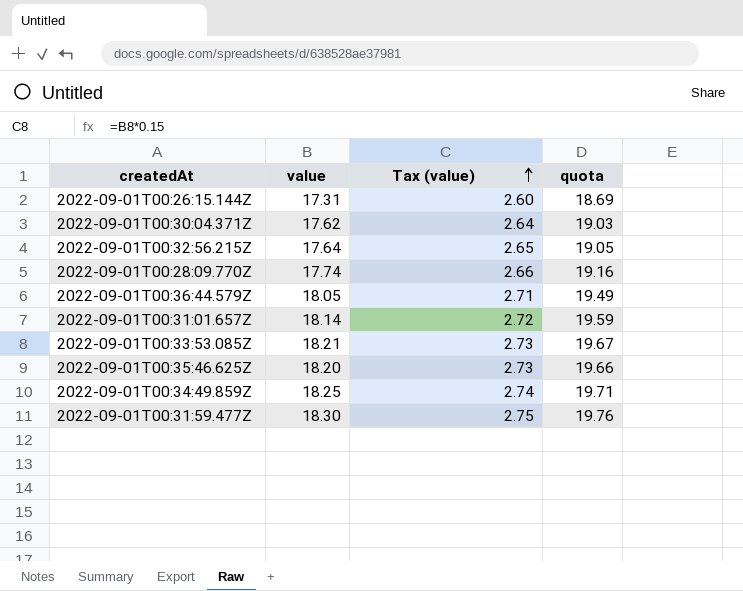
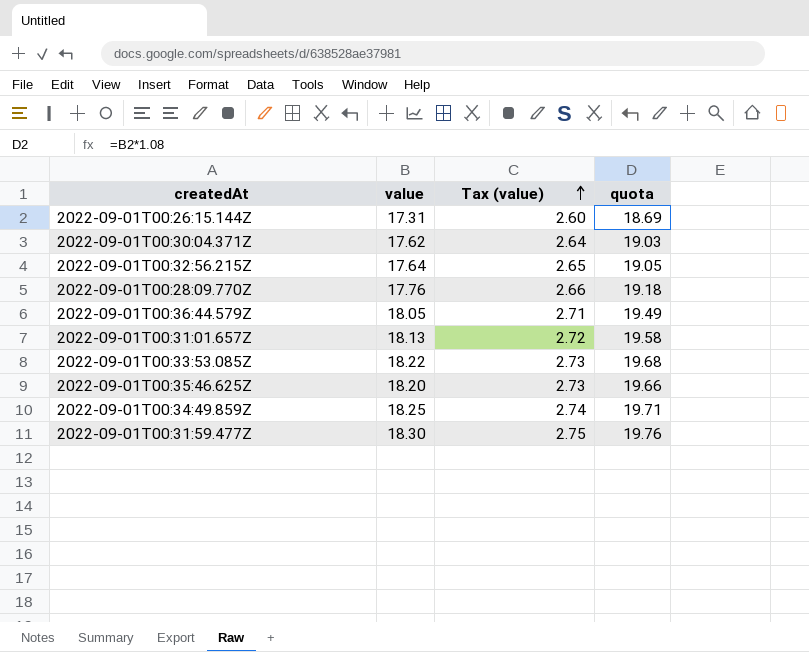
2022-09-01T00:28:09.770Z | value: 17.74 -> 17.76
2022-09-01T00:28:09.770Z | quota: 19.16 -> 19.18
2022-09-01T00:31:01.657Z | value: 18.14 -> 18.13
2022-09-01T00:31:01.657Z | quota: 19.59 -> 19.58
2022-09-01T00:33:53.085Z | value: 18.21 -> 18.22
2022-09-01T00:33:53.085Z | quota: 19.67 -> 19.68

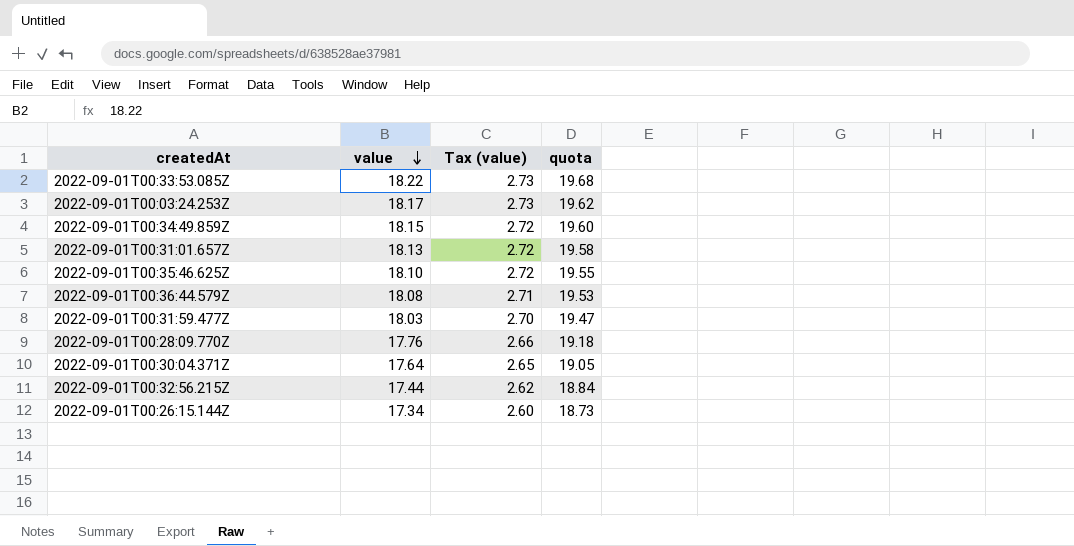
row order: Tax (value) ascending -> value descending
row 2022-09-01T00:03:24.253Z: none -> 18.17 | 2.73 | 19.62
2022-09-01T00:34:49.859Z | value: 18.25 -> 18.15
2022-09-01T00:34:49.859Z | Tax (value): 2.74 -> 2.72
2022-09-01T00:34:49.859Z | quota: 19.71 -> 19.60
2022-09-01T00:35:46.625Z | value: 18.20 -> 18.10
2022-09-01T00:35:46.625Z | Tax (value): 2.73 -> 2.72
2022-09-01T00:35:46.625Z | quota: 19.66 -> 19.55
2022-09-01T00:36:44.579Z | value: 18.05 -> 18.08
2022-09-01T00:36:44.579Z | quota: 19.49 -> 19.53
2022-09-01T00:31:59.477Z | value: 18.30 -> 18.03
2022-09-01T00:31:59.477Z | Tax (value): 2.75 -> 2.70
2022-09-01T00:31:59.477Z | quota: 19.76 -> 19.47
2022-09-01T00:30:04.371Z | value: 17.62 -> 17.64
2022-09-01T00:30:04.371Z | Tax (value): 2.64 -> 2.65
2022-09-01T00:30:04.371Z | quota: 19.03 -> 19.05
2022-09-01T00:32:56.215Z | value: 17.64 -> 17.44
2022-09-01T00:32:56.215Z | Tax (value): 2.65 -> 2.62
2022-09-01T00:32:56.215Z | quota: 19.05 -> 18.84
2022-09-01T00:26:15.144Z | value: 17.31 -> 17.34
2022-09-01T00:26:15.144Z | quota: 18.69 -> 18.73

